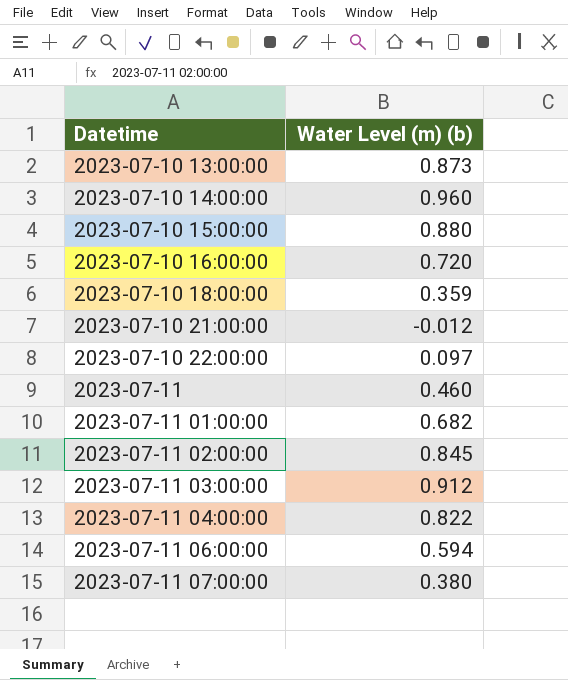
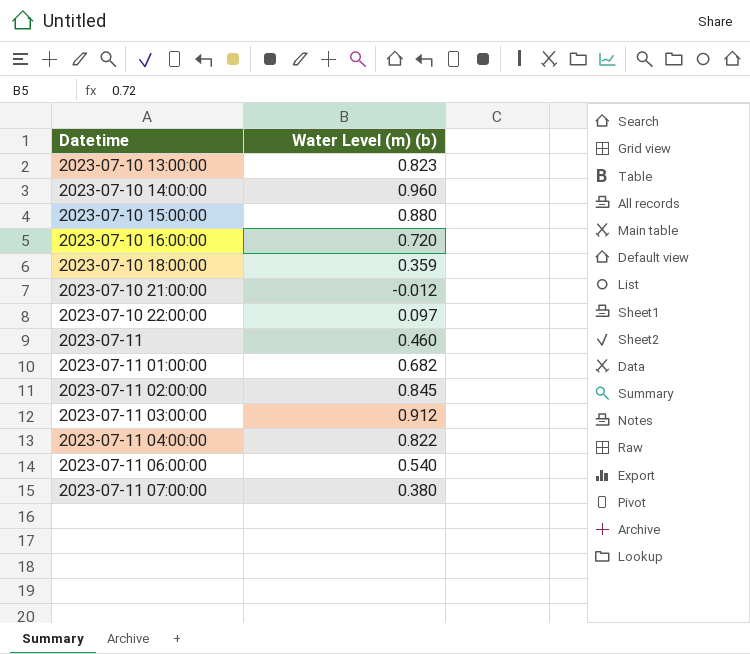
2023-07-10 13:00:00 | Water Level (m) (b): 0.873 -> 0.823
2023-07-11 06:00:00 | Water Level (m) (b): 0.594 -> 0.540

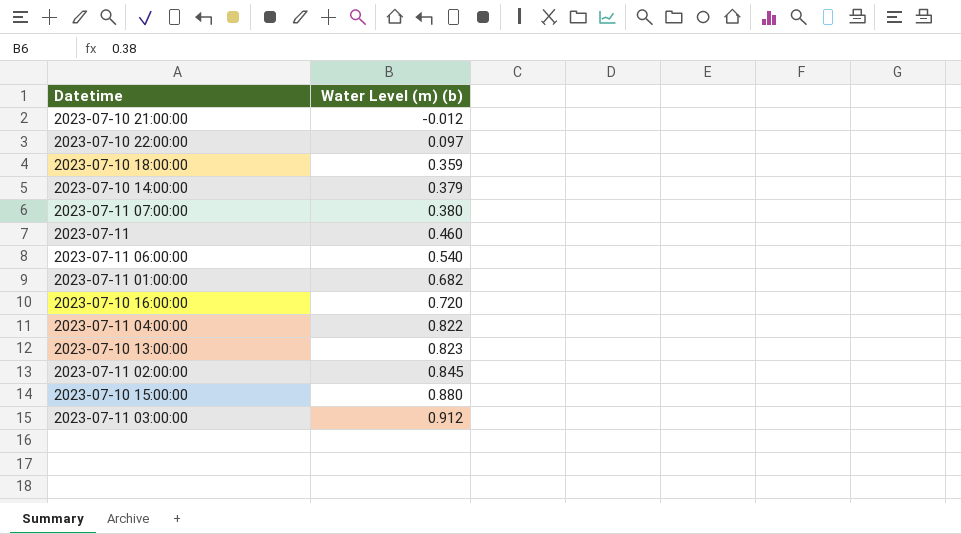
row order: Datetime ascending -> Water Level (m) (b) ascending
2023-07-10 14:00:00 | Water Level (m) (b): 0.960 -> 0.379

